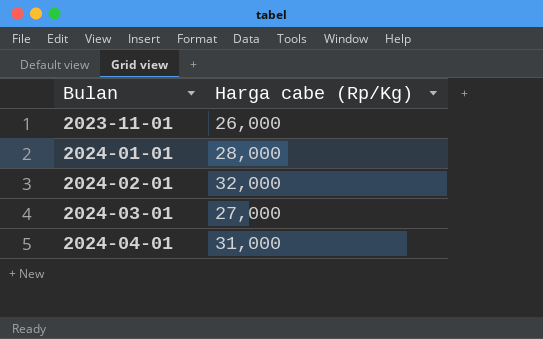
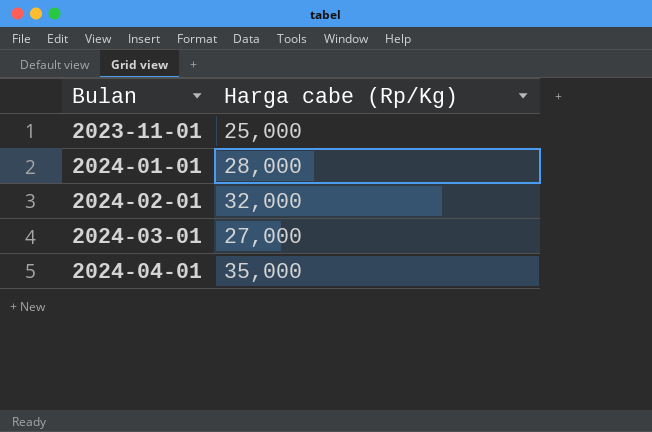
2023-11-01 | Harga cabe (Rp/Kg): 26,000 -> 25,000
2024-04-01 | Harga cabe (Rp/Kg): 31,000 -> 35,000

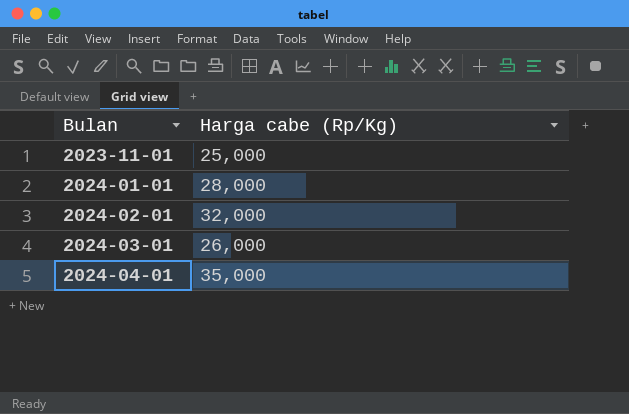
2024-03-01 | Harga cabe (Rp/Kg): 27,000 -> 26,000

